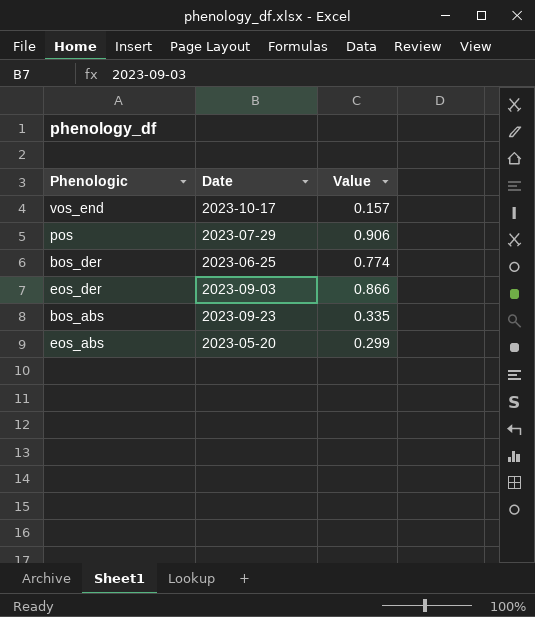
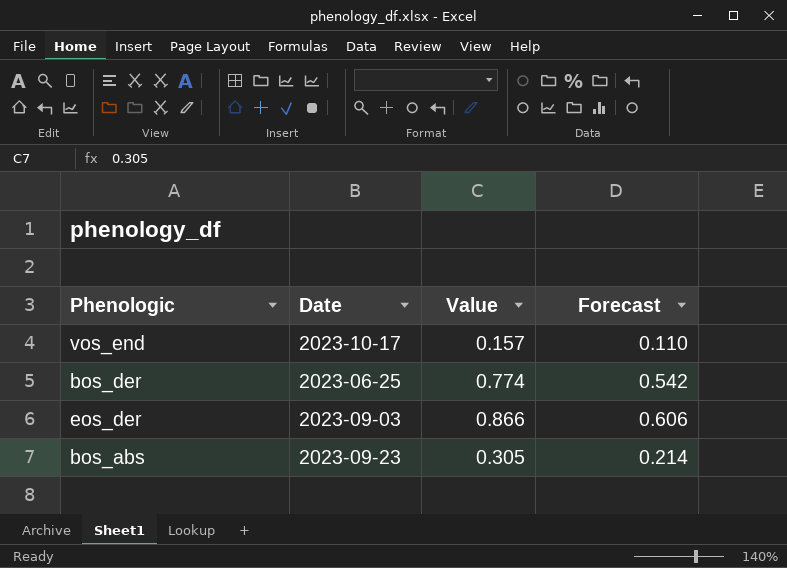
column Forecast | formula: none -> [Value] * 0.7
row pos: 2023-07-29 | 0.906 -> none
row eos_abs: 2023-05-20 | 0.299 -> none
bos_abs | Value: 0.335 -> 0.305

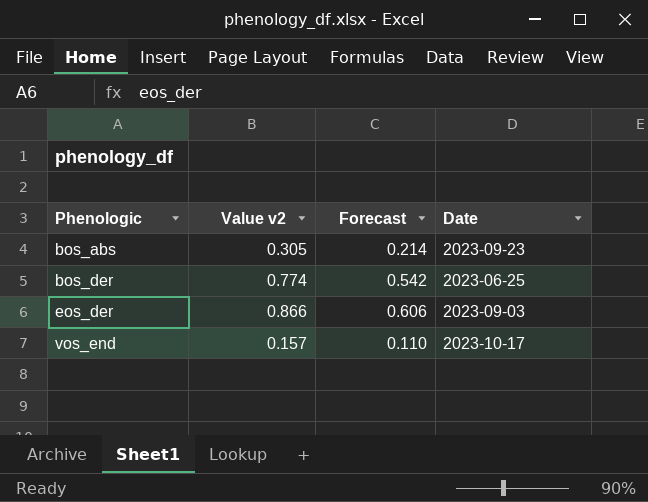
row order: none -> Phenologic ascending
column name: Value -> Value v2
column Date | position: 2 -> 4

